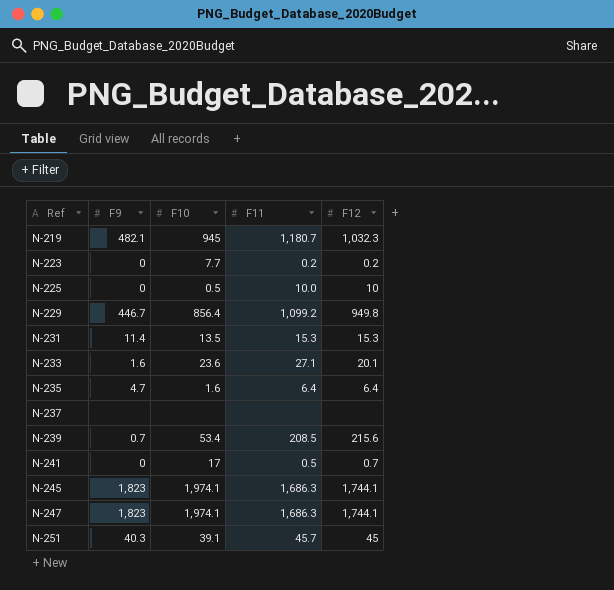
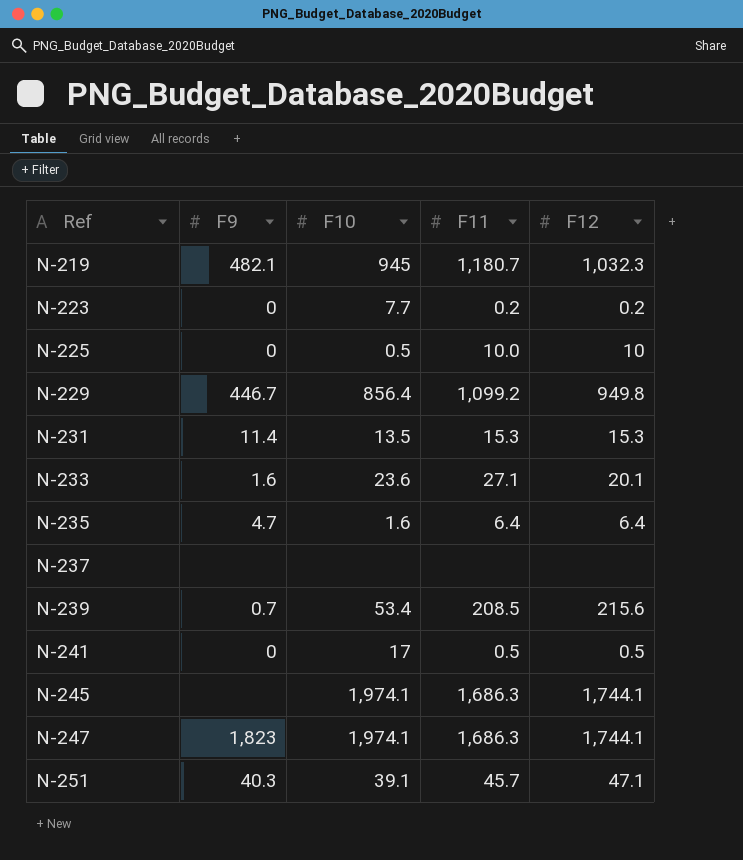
N-241 | F12: 0.7 -> 0.5
N-245 | F9: 1,823 -> none
N-251 | F12: 45 -> 47.1

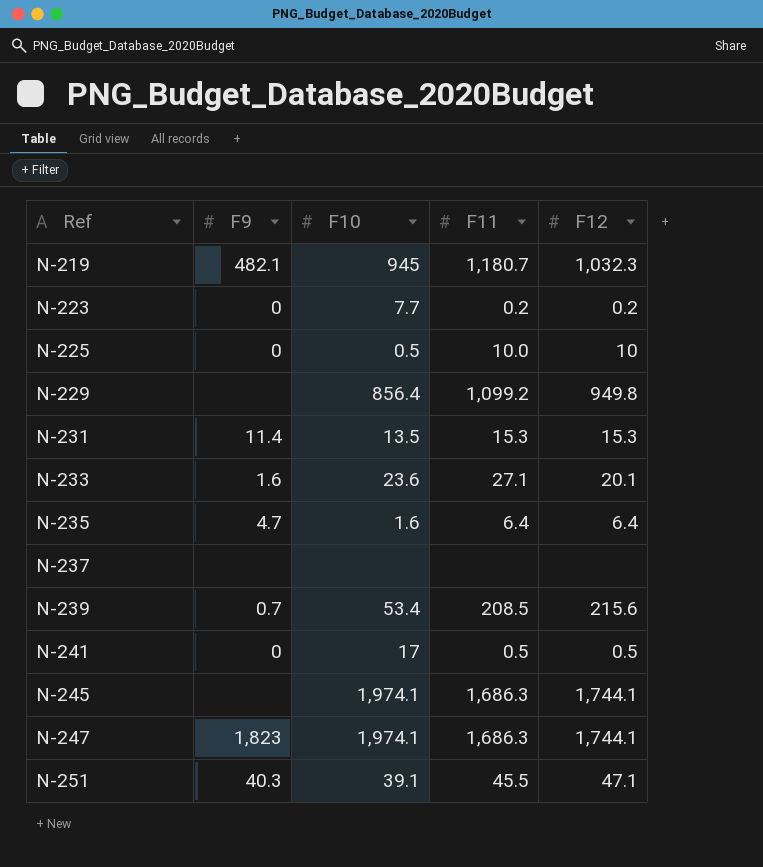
N-229 | F9: 446.7 -> none
N-251 | F11: 45.7 -> 45.5

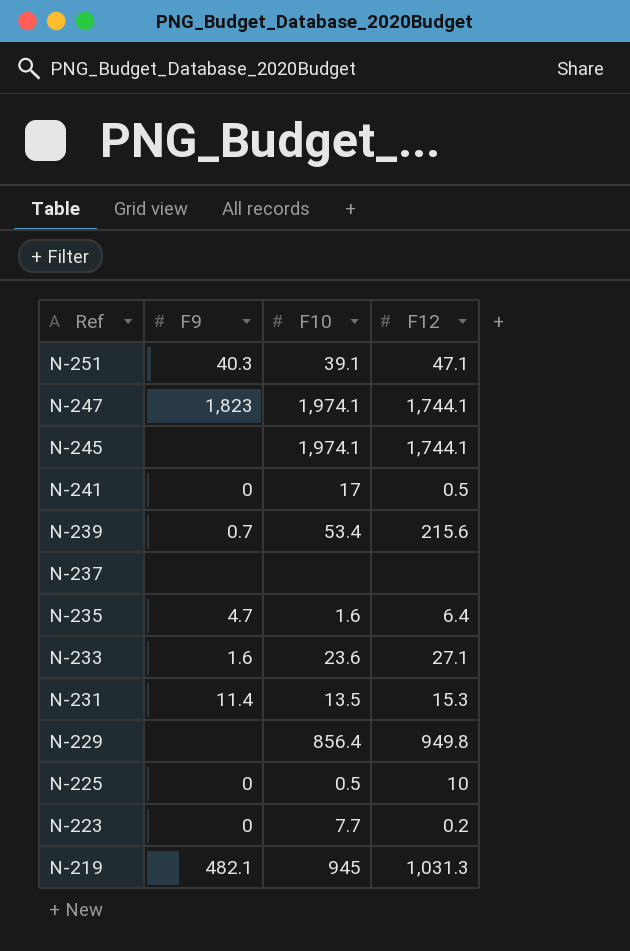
row order: Ref ascending -> Ref descending
column F11 | position: 4 -> none
N-233 | F12: 20.1 -> 27.1
N-219 | F12: 1,032.3 -> 1,031.3

